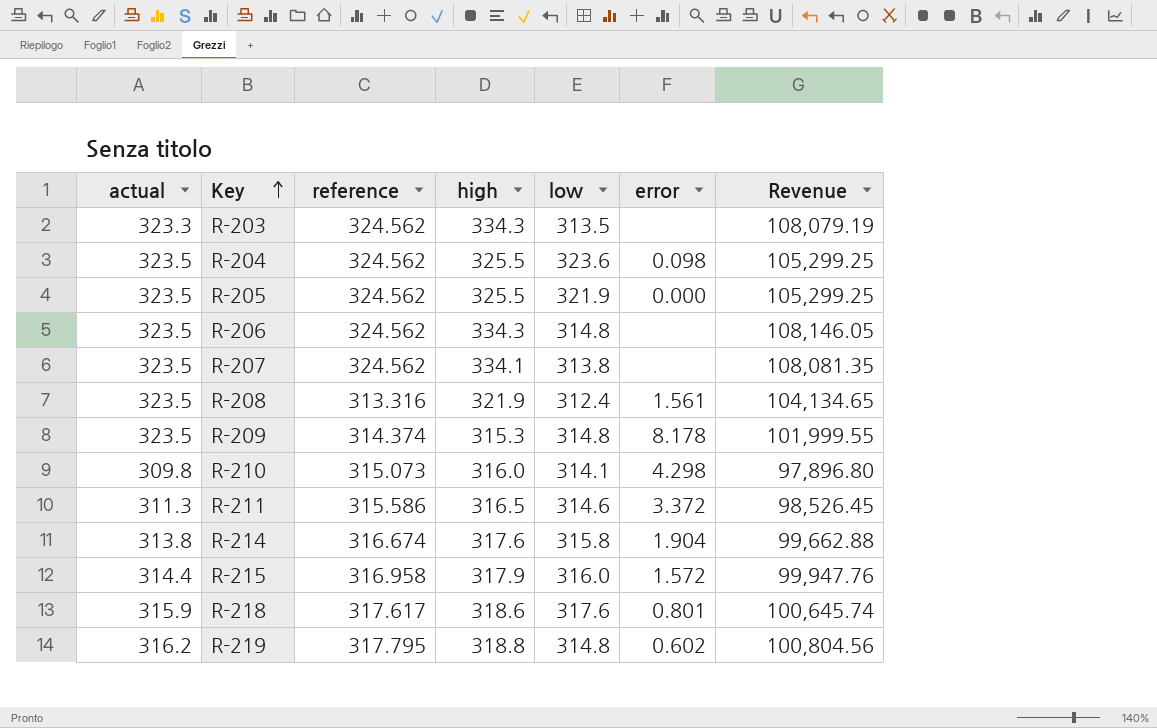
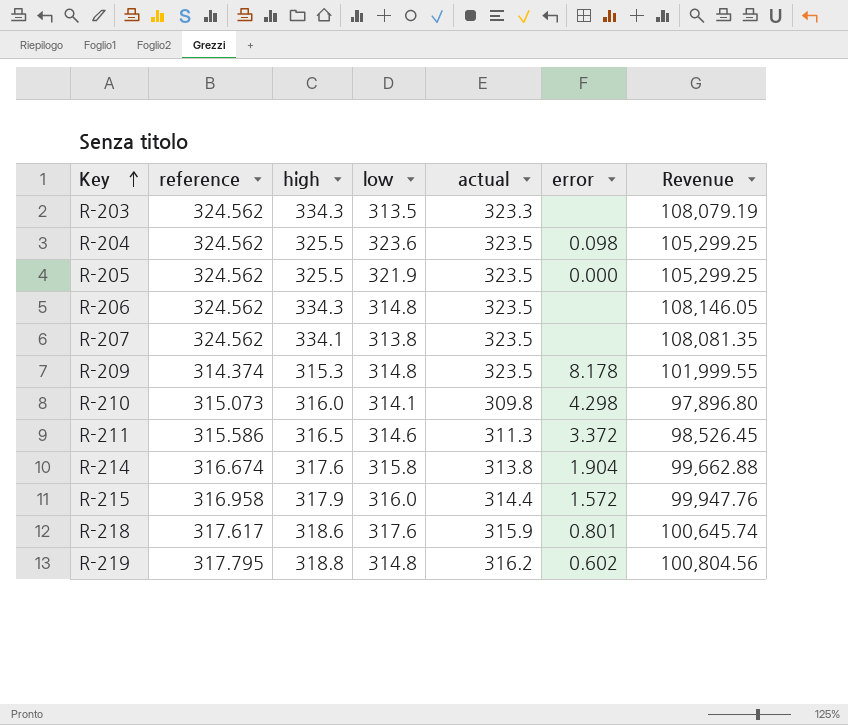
column actual | position: 1 -> 5
row R-208: 323.5 | 313.316 | 321.9 | 312.4 | 1.561 | 104,134.65 -> none

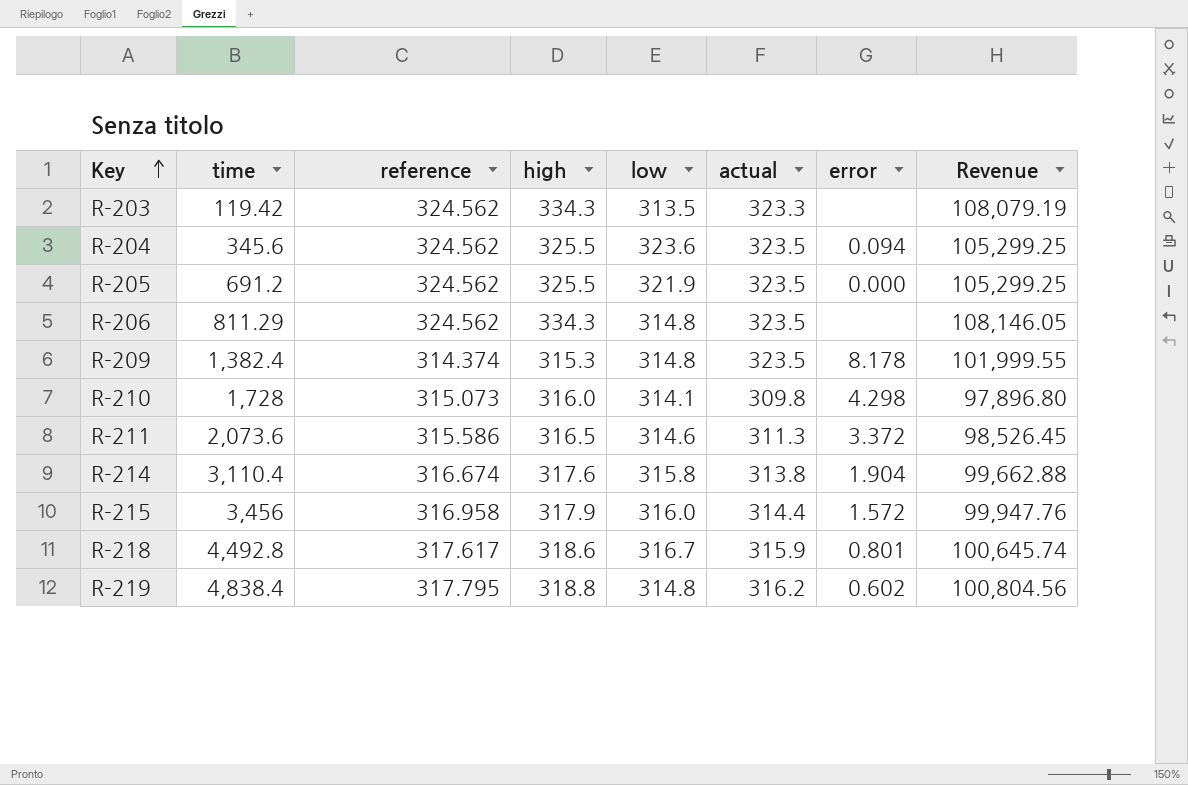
column time | position: none -> 2
row R-207: 324.562 | 334.1 | 313.8 | 323.5 | none | 108,081.35 -> none
R-204 | error: 0.098 -> 0.094
R-218 | low: 317.6 -> 316.7

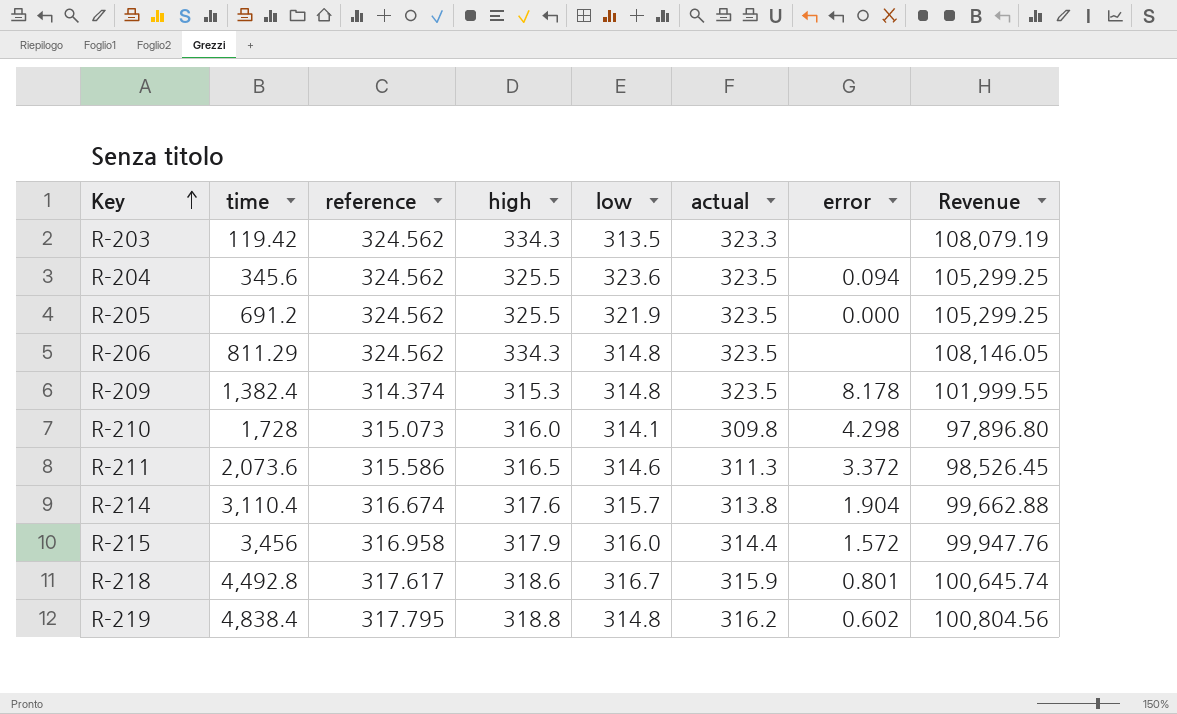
R-214 | low: 315.8 -> 315.7

